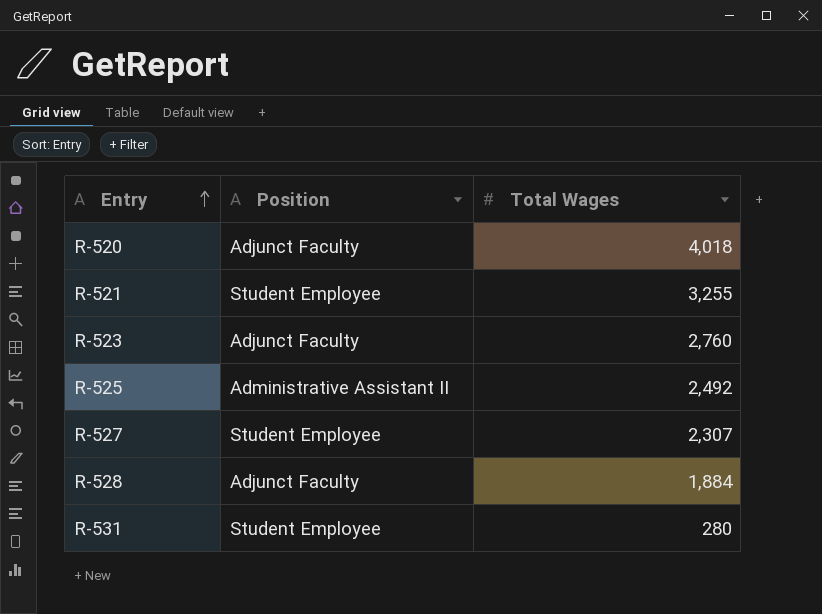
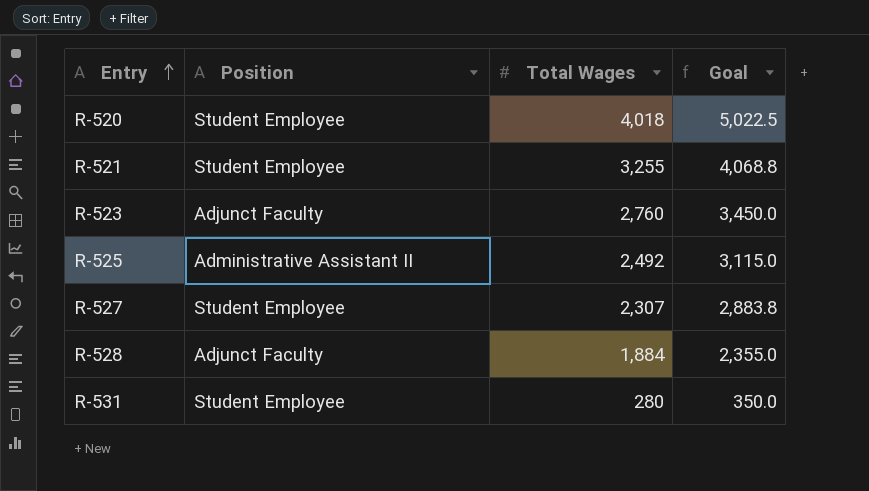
column Goal | formula: none -> [Total Wages] * 1.25
R-520 | Position: Adjunct Faculty -> Student Employee

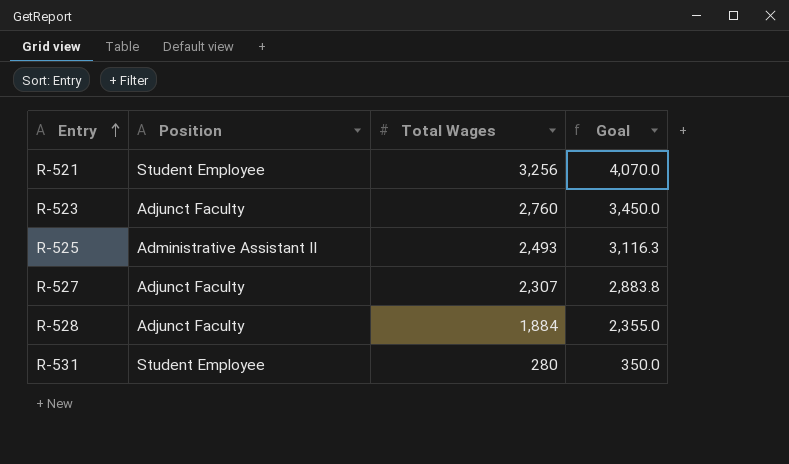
row R-520: Student Employee | 4,018 | 5,022.5 -> none
R-521 | Total Wages: 3,255 -> 3,256
R-521 | Goal: 4,068.8 -> 4,070.0
R-525 | Total Wages: 2,492 -> 2,493
R-525 | Goal: 3,115.0 -> 3,116.3
R-527 | Position: Student Employee -> Adjunct Faculty

